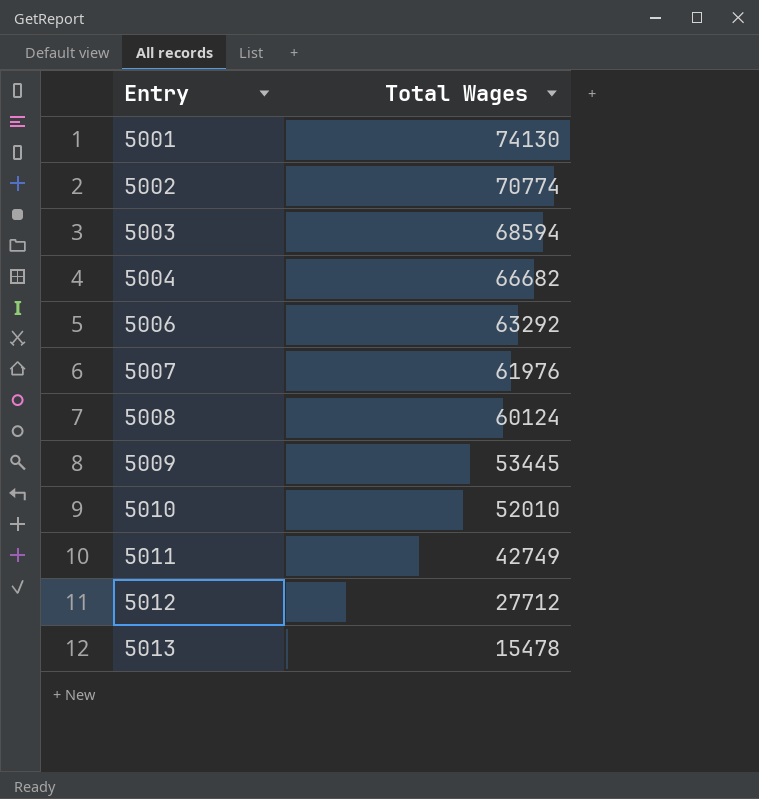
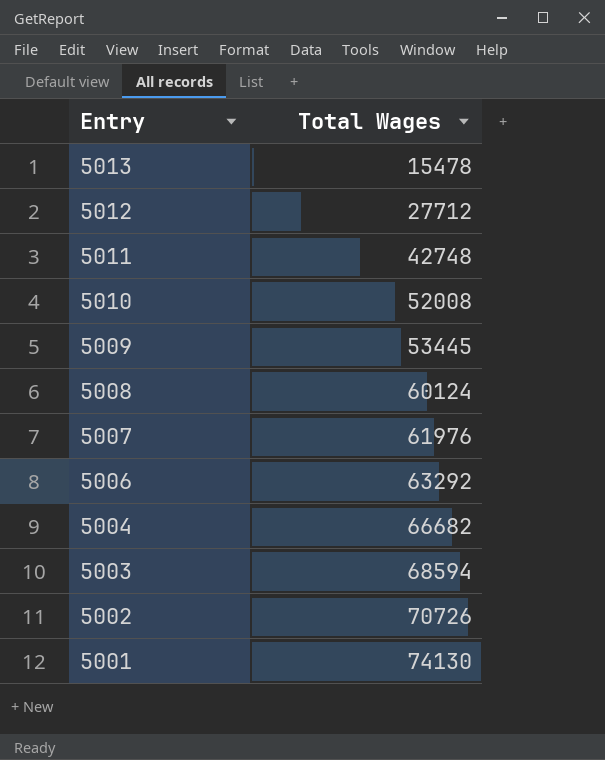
row order: Entry ascending -> Entry descending
5011 | Total Wages: 42749 -> 42748
5010 | Total Wages: 52010 -> 52008
5002 | Total Wages: 70774 -> 70726

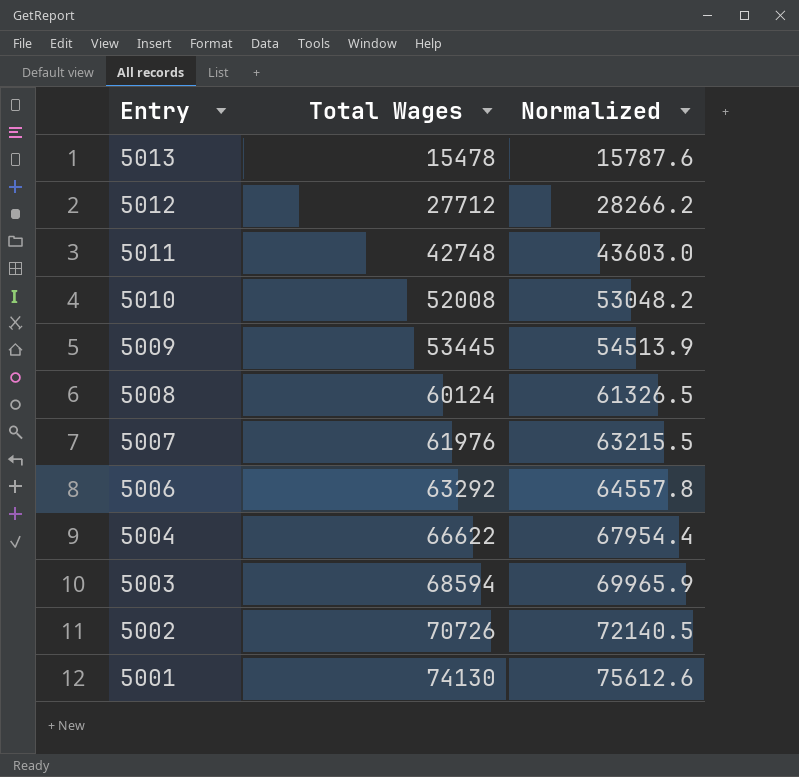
column Normalized | formula: none -> [Total Wages] * 1.02
5004 | Total Wages: 66682 -> 66622

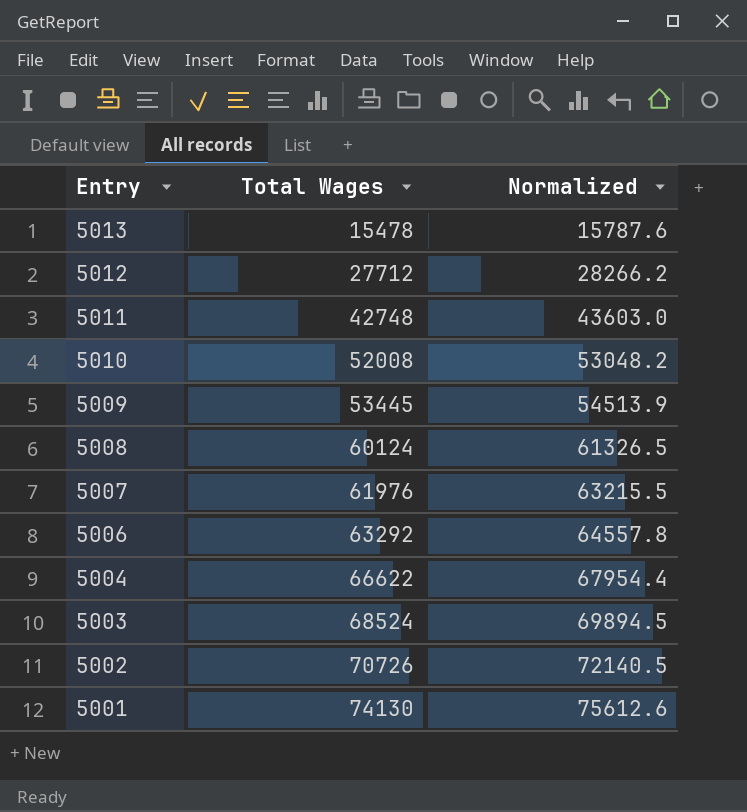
5003 | Total Wages: 68594 -> 68524
5003 | Normalized: 69965.9 -> 69894.5

